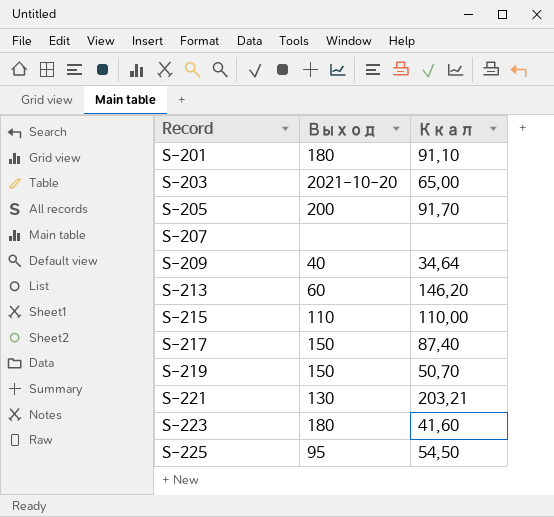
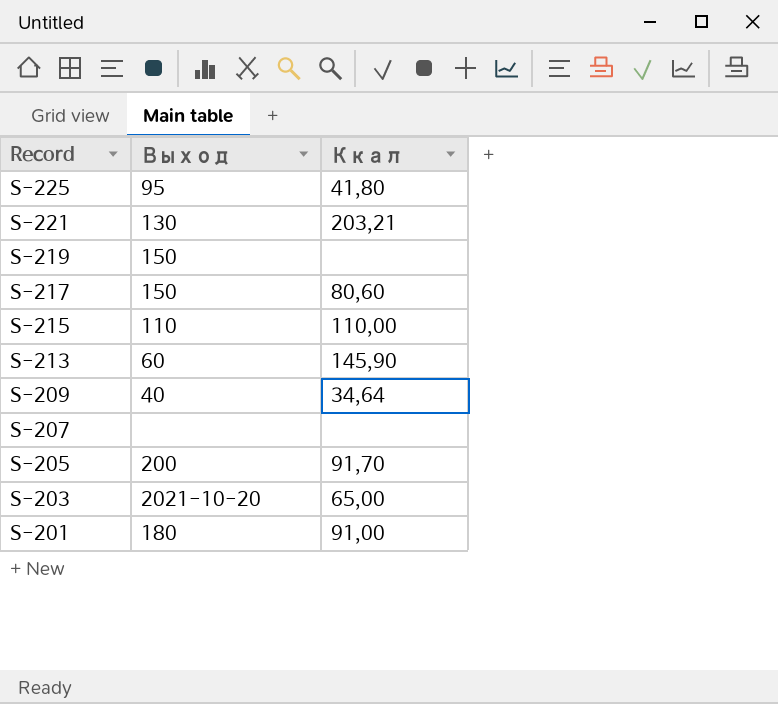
row order: Record ascending -> Record descending
row S-223: 180 | 41,60 -> none
S-225 | Ккал: 54,50 -> 41,80
S-219 | Ккал: 50,70 -> none
S-217 | Ккал: 87,40 -> 80,60
S-213 | Ккал: 146,20 -> 145,90
S-201 | Ккал: 91,10 -> 91,00

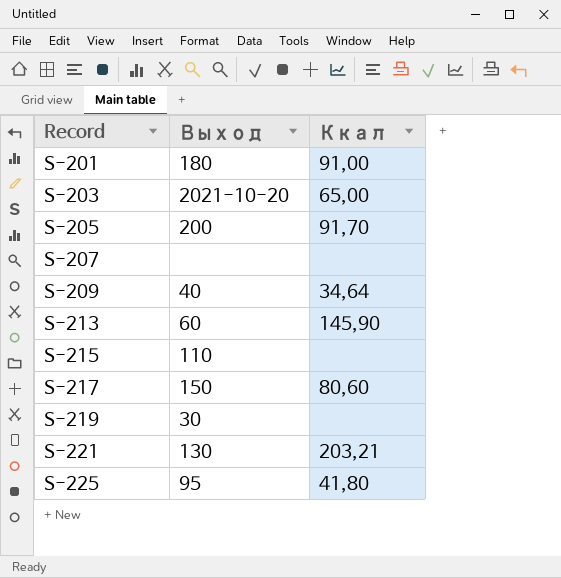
row order: Record descending -> Record ascending
S-215 | Ккал: 110,00 -> none
S-219 | Выход: 150 -> 30

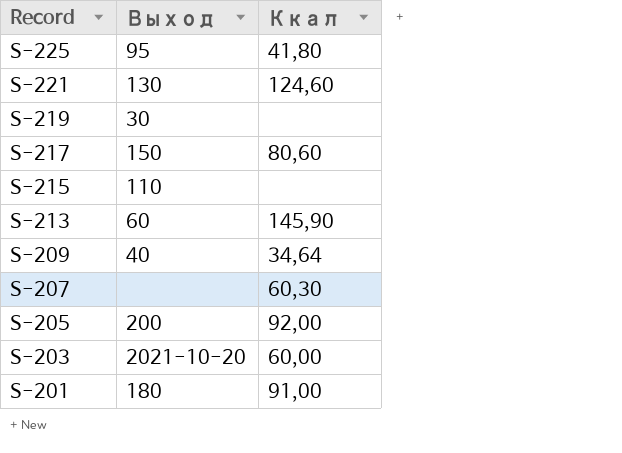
row order: Record ascending -> Record descending
S-221 | Ккал: 203,21 -> 124,60
S-207 | Ккал: none -> 60,30
S-205 | Ккал: 91,70 -> 92,00
S-203 | Ккал: 65,00 -> 60,00

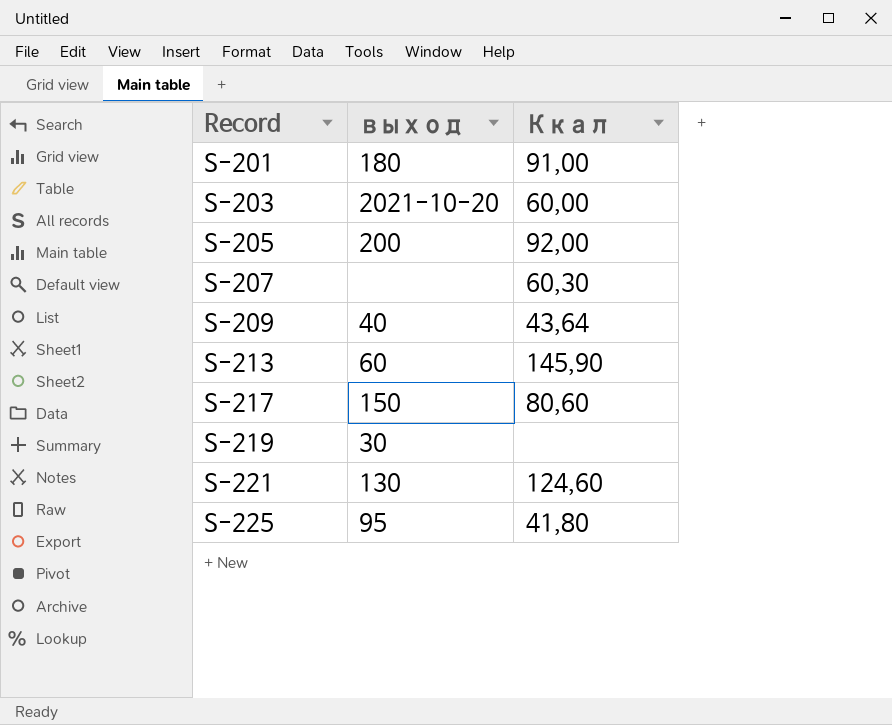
row order: Record descending -> Record ascending
column name: Выход -> выход
row S-215: 110 | none -> none
S-209 | Ккал: 34,64 -> 43,64

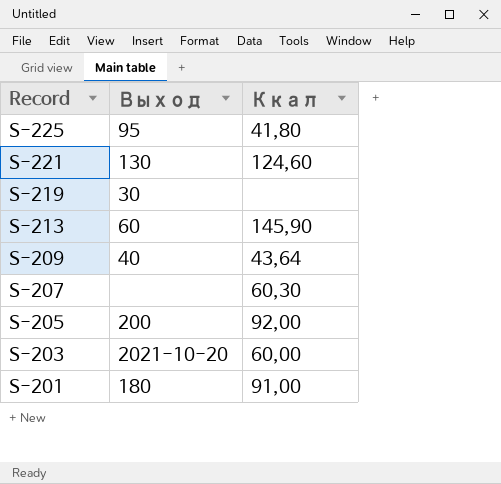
row order: Record ascending -> Record descending
column name: выход -> Выход
row S-217: 150 | 80,60 -> none

